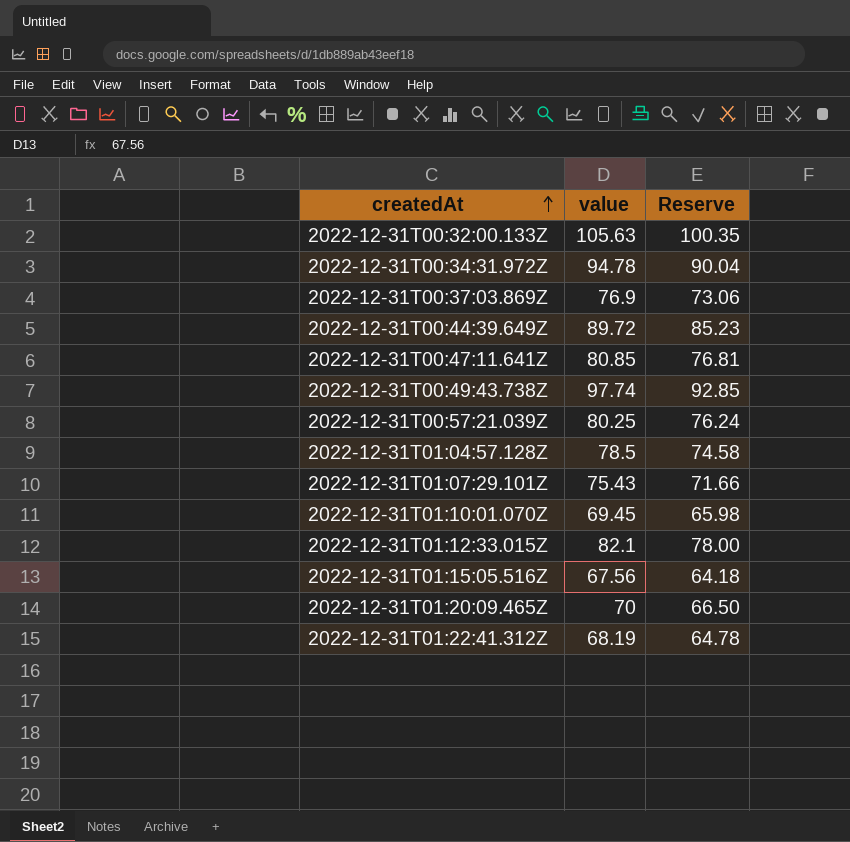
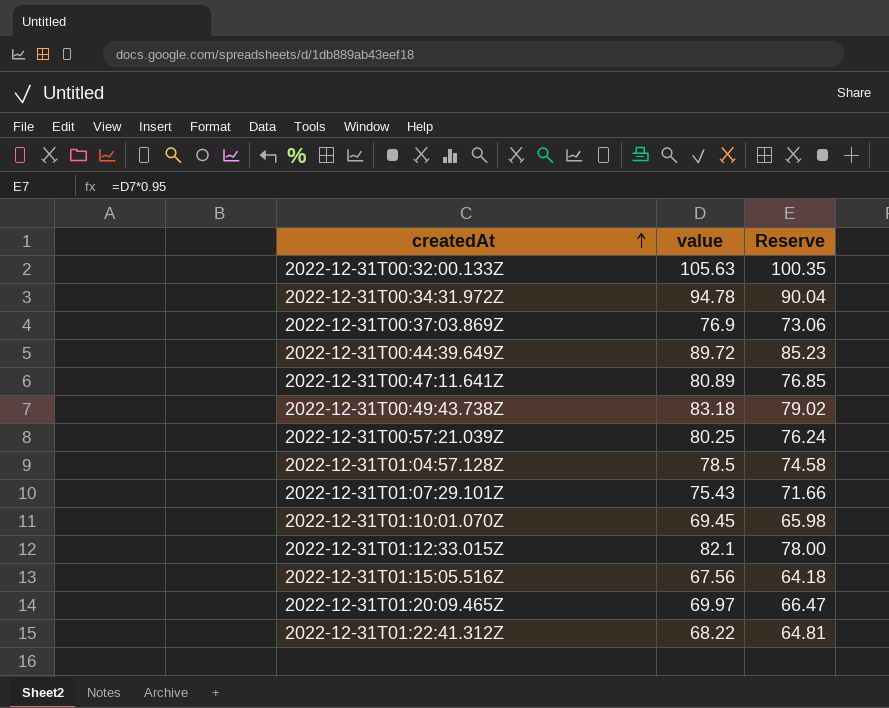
2022-12-31T00:47:11.641Z | value: 80.85 -> 80.89
2022-12-31T00:47:11.641Z | Reserve: 76.81 -> 76.85
2022-12-31T00:49:43.738Z | value: 97.74 -> 83.18
2022-12-31T00:49:43.738Z | Reserve: 92.85 -> 79.02
2022-12-31T01:20:09.465Z | value: 70 -> 69.97
2022-12-31T01:20:09.465Z | Reserve: 66.50 -> 66.47
2022-12-31T01:22:41.312Z | value: 68.19 -> 68.22
2022-12-31T01:22:41.312Z | Reserve: 64.78 -> 64.81

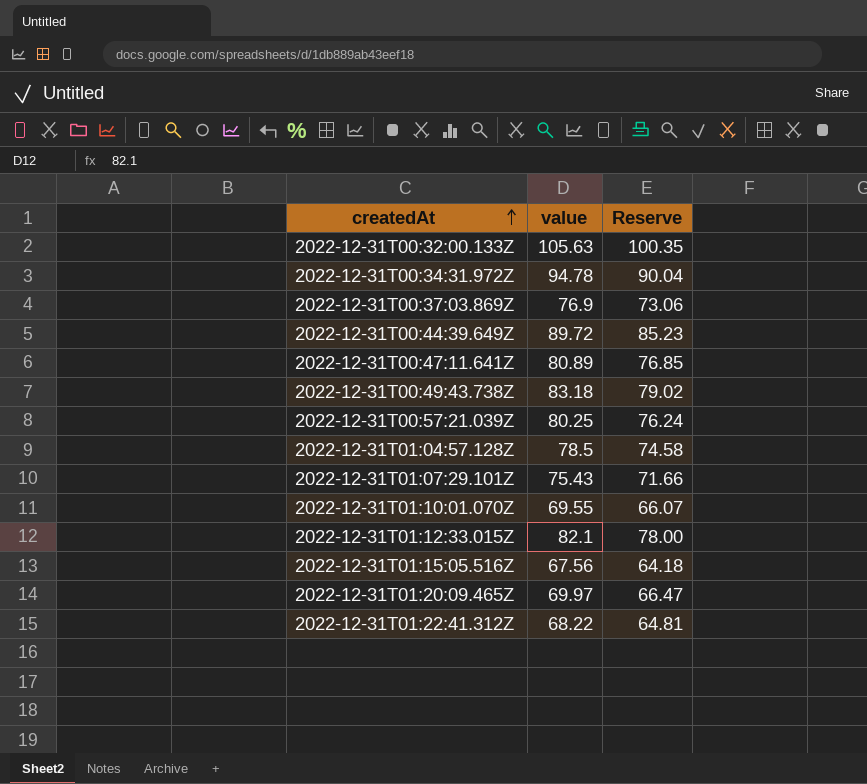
2022-12-31T01:10:01.070Z | value: 69.45 -> 69.55
2022-12-31T01:10:01.070Z | Reserve: 65.98 -> 66.07

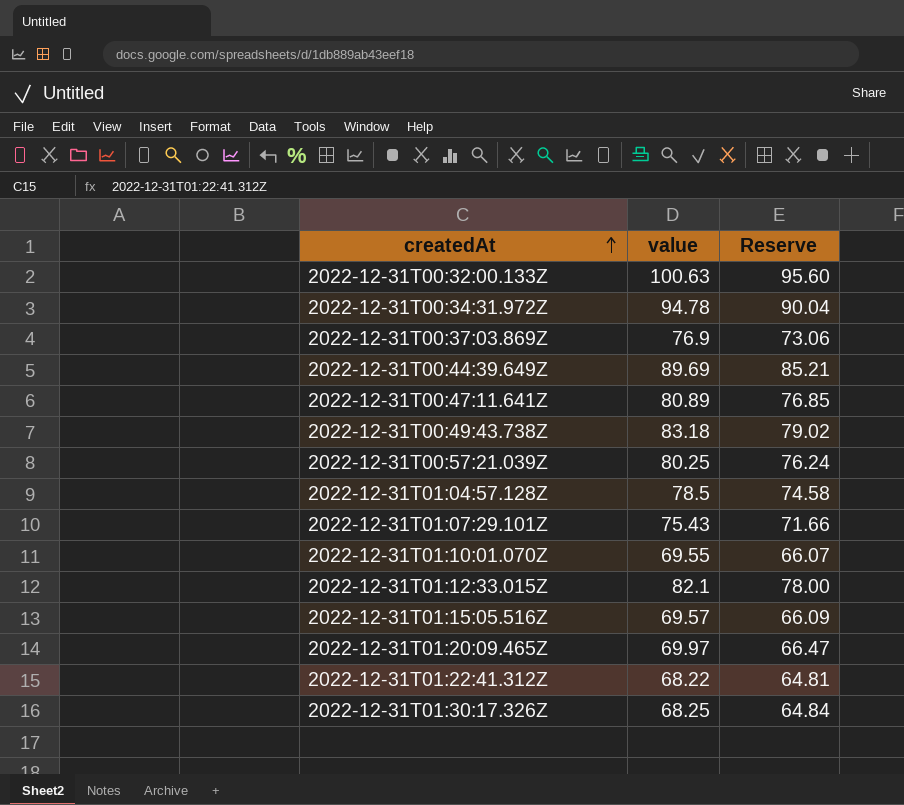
2022-12-31T00:32:00.133Z | value: 105.63 -> 100.63
2022-12-31T00:32:00.133Z | Reserve: 100.35 -> 95.60
2022-12-31T00:44:39.649Z | value: 89.72 -> 89.69
2022-12-31T00:44:39.649Z | Reserve: 85.23 -> 85.21
2022-12-31T01:15:05.516Z | value: 67.56 -> 69.57
2022-12-31T01:15:05.516Z | Reserve: 64.18 -> 66.09
row 2022-12-31T01:30:17.326Z: none -> 68.25 | 64.84

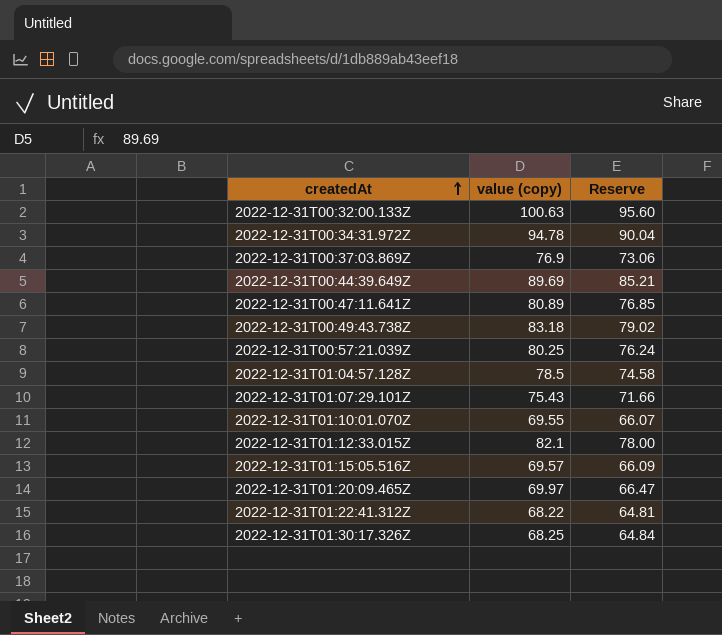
column name: value -> value (copy)

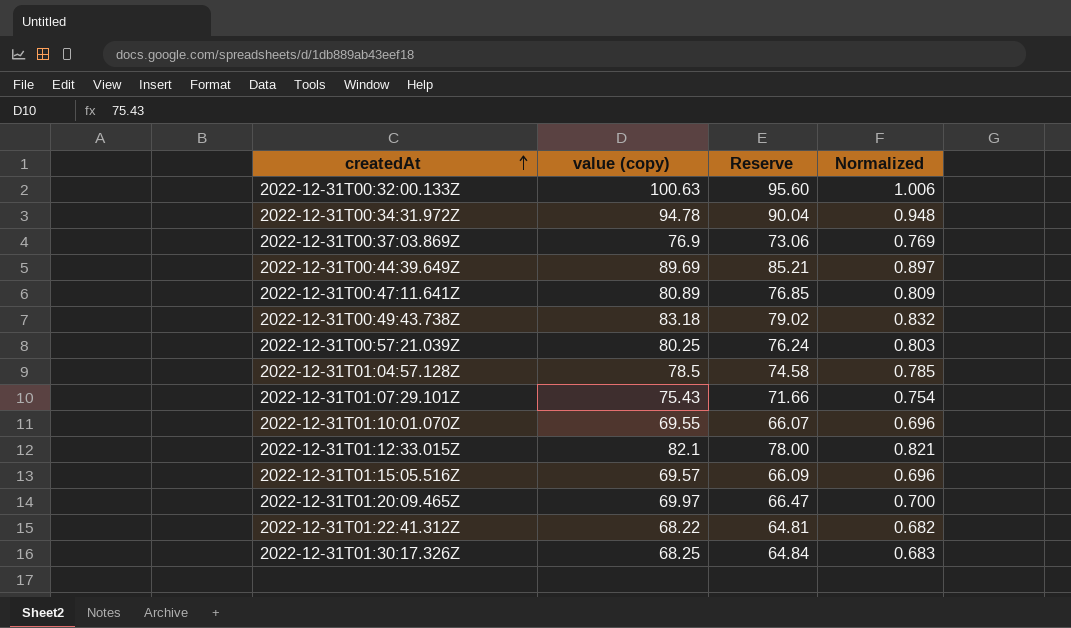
column Normalized | formula: none -> [value (copy)] * 0.01

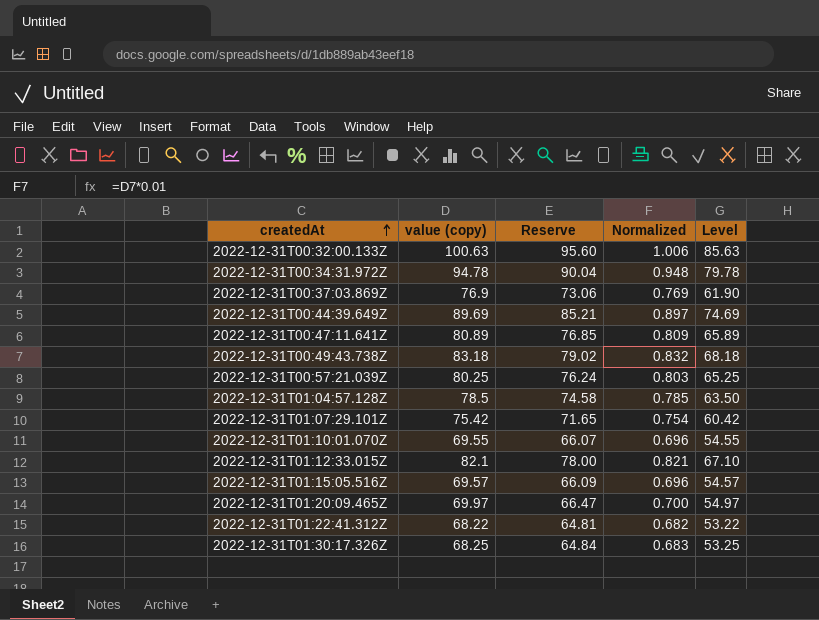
column Level | formula: none -> [value (copy)] - 15
2022-12-31T01:07:29.101Z | value (copy): 75.43 -> 75.42
2022-12-31T01:07:29.101Z | Reserve: 71.66 -> 71.65

